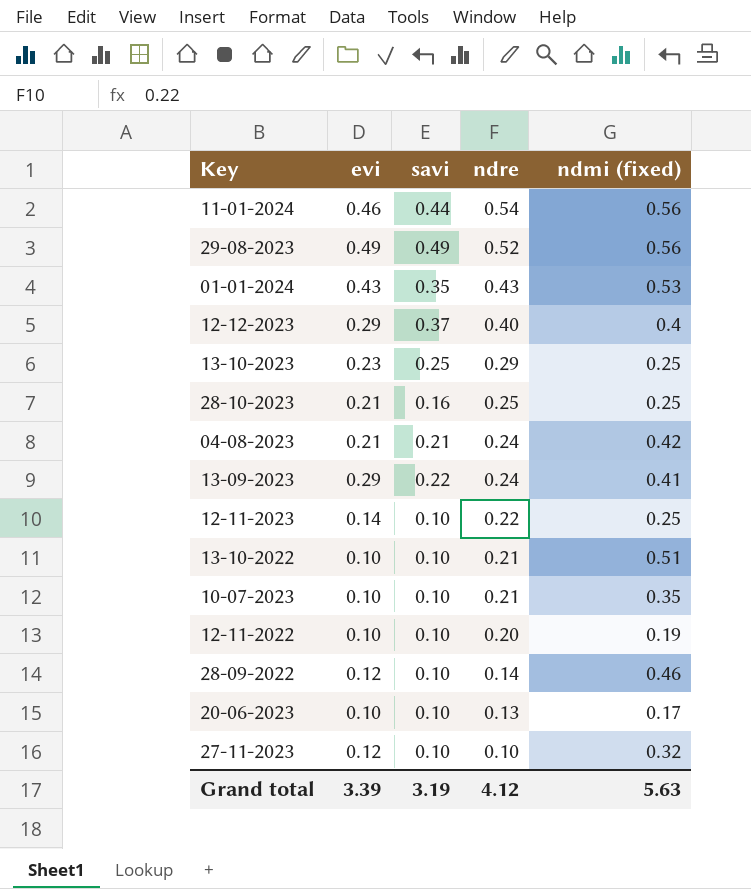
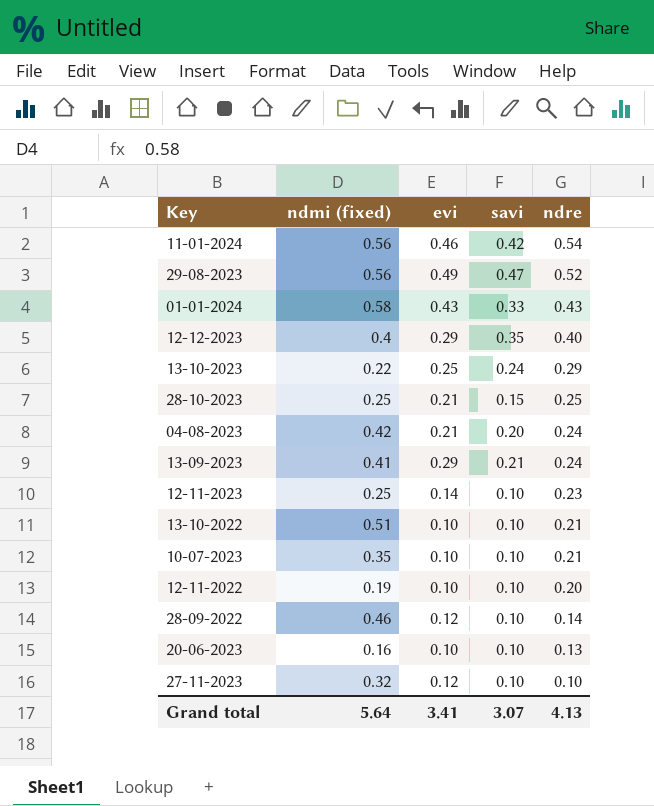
column ndmi (fixed) | position: 5 -> 2
11-01-2024 | savi: 0.44 -> 0.42
29-08-2023 | savi: 0.49 -> 0.47
01-01-2024 | ndmi (fixed): 0.53 -> 0.58
01-01-2024 | savi: 0.35 -> 0.33
12-12-2023 | savi: 0.37 -> 0.35
13-10-2023 | ndmi (fixed): 0.25 -> 0.22
13-10-2023 | evi: 0.23 -> 0.25
13-10-2023 | savi: 0.25 -> 0.24
28-10-2023 | savi: 0.16 -> 0.15
04-08-2023 | savi: 0.21 -> 0.20
13-09-2023 | savi: 0.22 -> 0.21
12-11-2023 | ndre: 0.22 -> 0.23
20-06-2023 | ndmi (fixed): 0.17 -> 0.16
Grand total | ndmi (fixed): 5.63 -> 5.64
Grand total | evi: 3.39 -> 3.41
Grand total | savi: 3.19 -> 3.07
Grand total | ndre: 4.12 -> 4.13

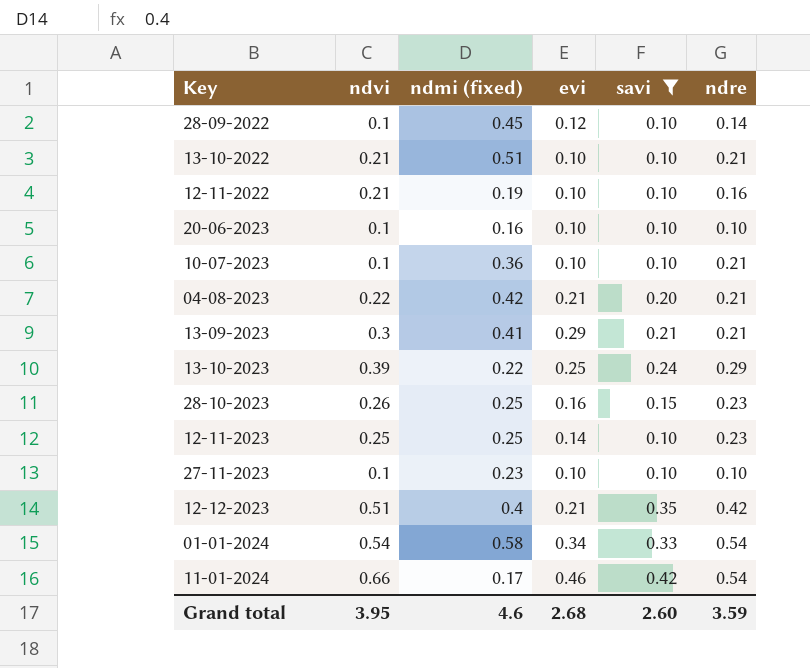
filter: none -> savi != 0.47
row order: ndre descending -> Key ascending
column ndvi | position: none -> 2
28-09-2022 | ndmi (fixed): 0.46 -> 0.45
12-11-2022 | ndre: 0.20 -> 0.16
20-06-2023 | ndre: 0.13 -> 0.10
10-07-2023 | ndmi (fixed): 0.35 -> 0.36
04-08-2023 | ndre: 0.24 -> 0.21
13-09-2023 | ndre: 0.24 -> 0.21
28-10-2023 | evi: 0.21 -> 0.16
28-10-2023 | ndre: 0.25 -> 0.23
27-11-2023 | ndmi (fixed): 0.32 -> 0.23
27-11-2023 | evi: 0.12 -> 0.10
12-12-2023 | evi: 0.29 -> 0.21
12-12-2023 | ndre: 0.40 -> 0.42
01-01-2024 | evi: 0.43 -> 0.34
01-01-2024 | ndre: 0.43 -> 0.54
11-01-2024 | ndmi (fixed): 0.56 -> 0.17
Grand total | ndmi (fixed): 5.64 -> 4.6
Grand total | evi: 3.41 -> 2.68
Grand total | savi: 3.07 -> 2.60
Grand total | ndre: 4.13 -> 3.59

